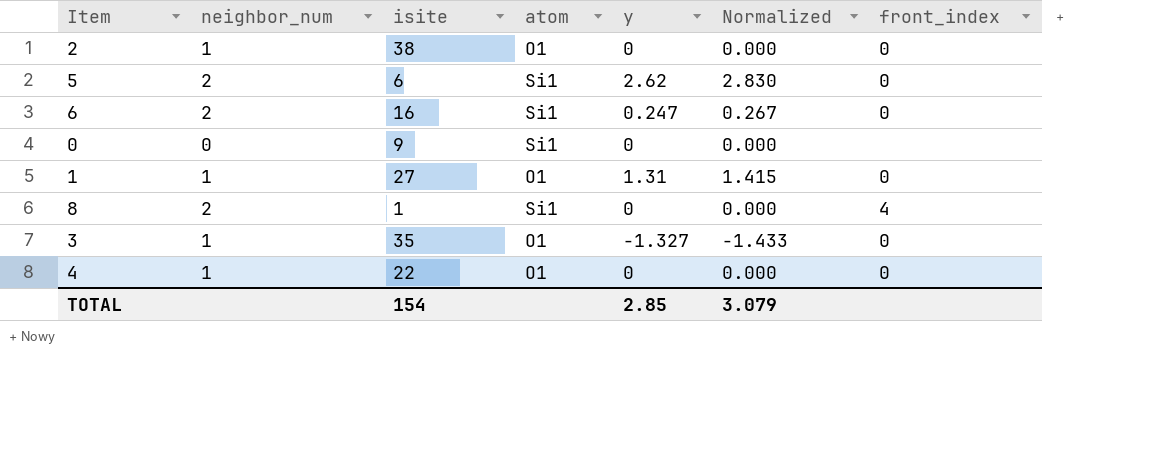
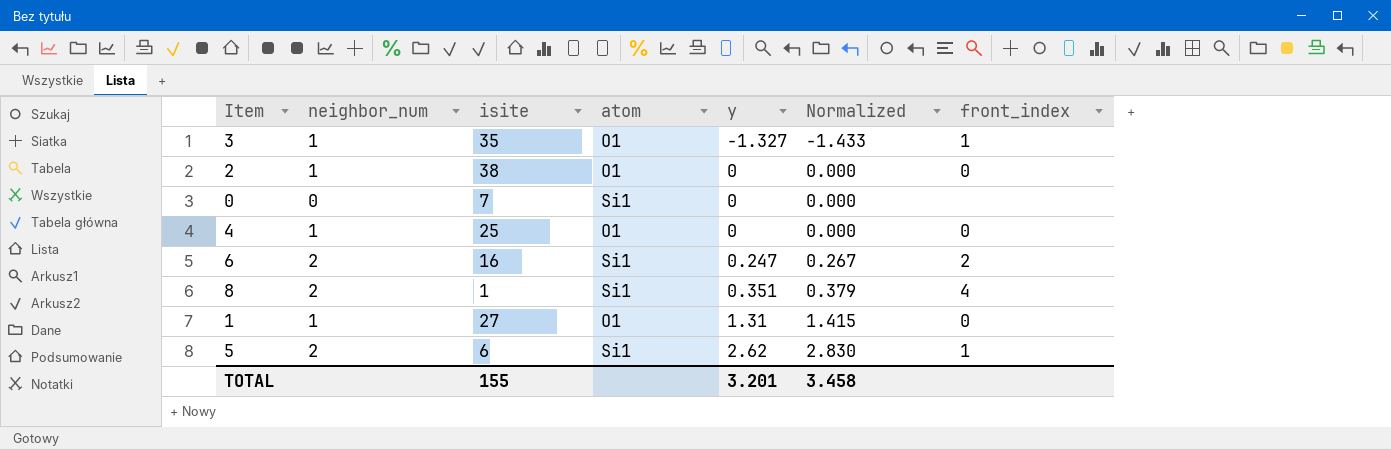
row order: none -> y ascending
3 | front_index: 0 -> 1
0 | isite: 9 -> 7
4 | isite: 22 -> 25
6 | front_index: 0 -> 2
8 | y: 0 -> 0.351
8 | Normalized: 0.000 -> 0.379
5 | front_index: 0 -> 1
TOTAL | isite: 154 -> 155
TOTAL | y: 2.85 -> 3.201
TOTAL | Normalized: 3.079 -> 3.458

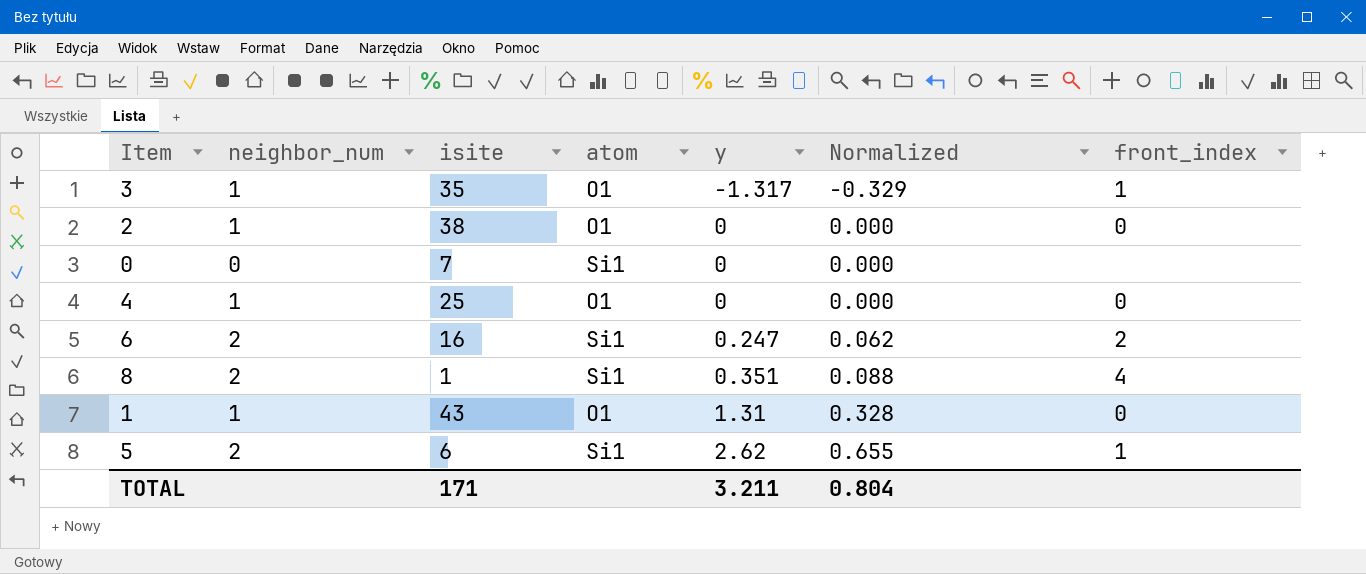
column Normalized | formula: [y] * 1.08 -> [y] * 0.25
3 | y: -1.327 -> -1.317
1 | isite: 27 -> 43
TOTAL | isite: 155 -> 171
TOTAL | y: 3.201 -> 3.211
TOTAL | Normalized: 3.458 -> 0.804

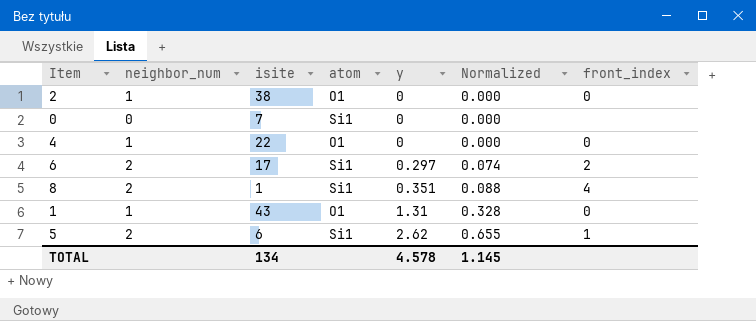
row 3: 1 | 35 | O1 | -1.317 | -0.329 | 1 -> none
4 | isite: 25 -> 22
6 | isite: 16 -> 17
6 | y: 0.247 -> 0.297
6 | Normalized: 0.062 -> 0.074
TOTAL | isite: 171 -> 134
TOTAL | y: 3.211 -> 4.578
TOTAL | Normalized: 0.804 -> 1.145

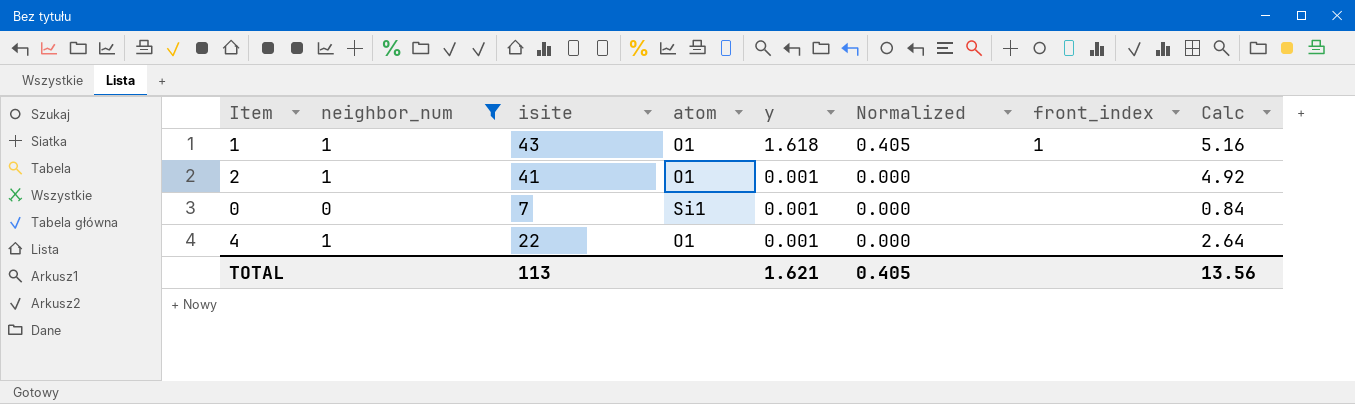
filter: none -> neighbor_num != 2
row order: y ascending -> y descending
column Calc | formula: none -> [isite] * 0.12
1 | y: 1.31 -> 1.618
1 | Normalized: 0.328 -> 0.405
1 | front_index: 0 -> 1
2 | isite: 38 -> 41
2 | y: 0 -> 0.001
2 | front_index: 0 -> none
0 | y: 0 -> 0.001
4 | y: 0 -> 0.001
4 | front_index: 0 -> none
TOTAL | isite: 134 -> 113
TOTAL | y: 4.578 -> 1.621
TOTAL | Normalized: 1.145 -> 0.405

